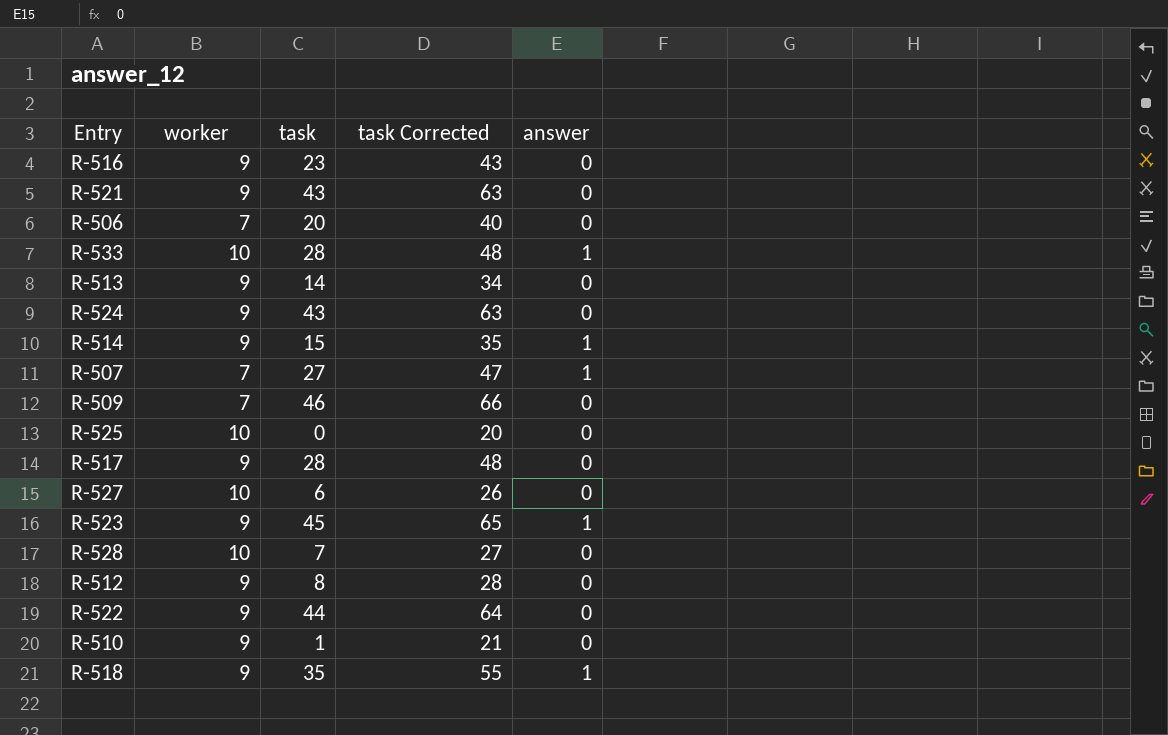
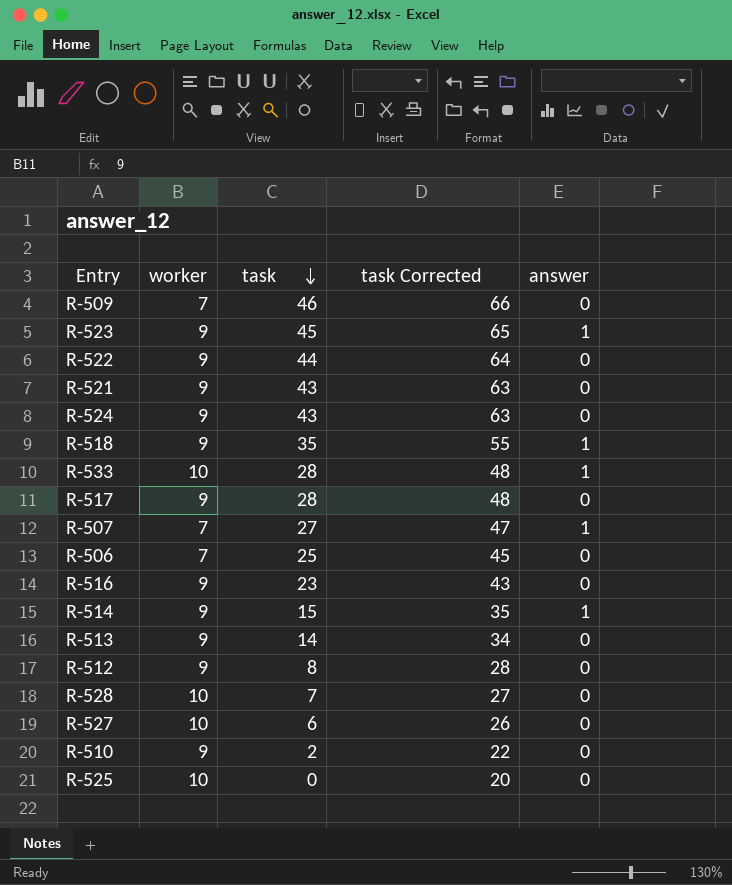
row order: none -> task descending
R-506 | task: 20 -> 25
R-506 | task Corrected: 40 -> 45
R-510 | task: 1 -> 2
R-510 | task Corrected: 21 -> 22

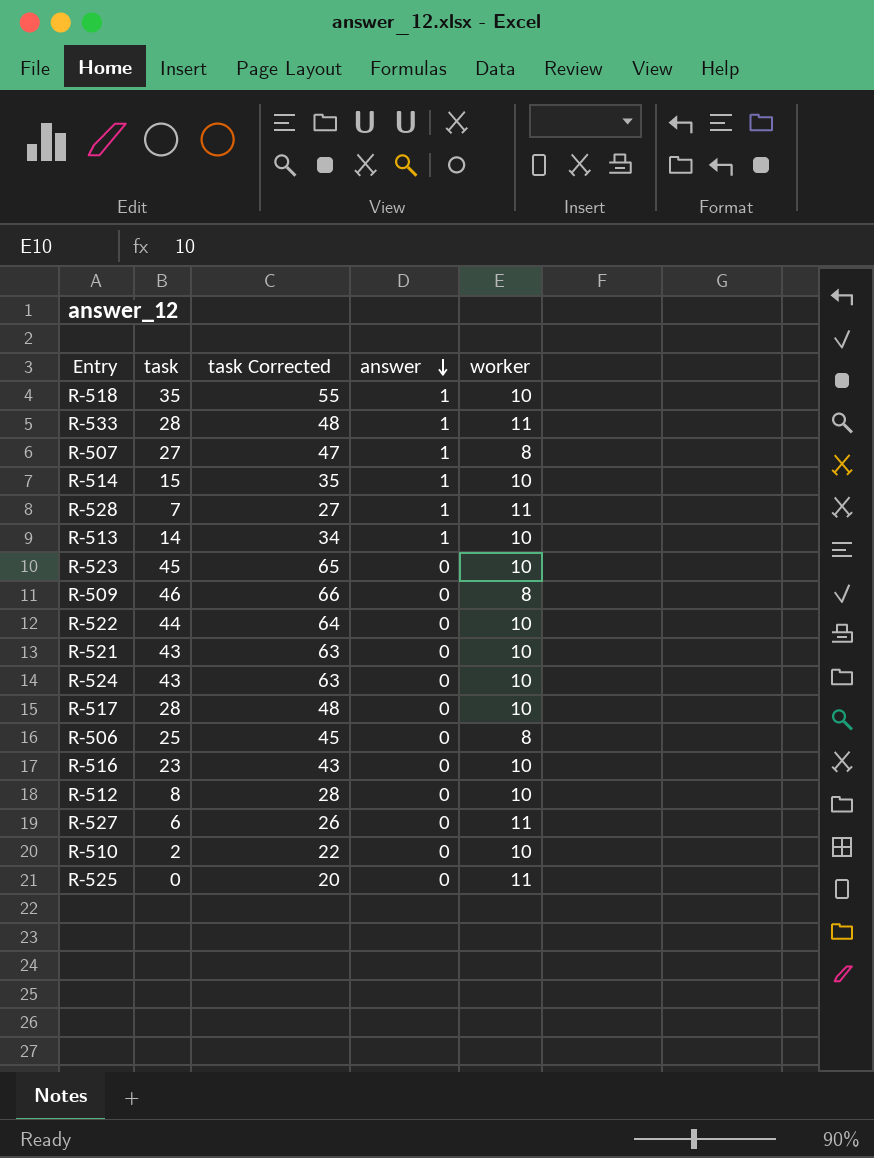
row order: task descending -> answer descending
column worker | position: 2 -> 5
R-518 | worker: 9 -> 10
R-533 | worker: 10 -> 11
R-507 | worker: 7 -> 8
R-514 | worker: 9 -> 10
R-528 | answer: 0 -> 1
R-528 | worker: 10 -> 11
R-513 | answer: 0 -> 1
R-513 | worker: 9 -> 10
R-523 | answer: 1 -> 0
R-523 | worker: 9 -> 10
R-509 | worker: 7 -> 8
R-522 | worker: 9 -> 10
R-521 | worker: 9 -> 10
R-524 | worker: 9 -> 10
R-517 | worker: 9 -> 10
R-506 | worker: 7 -> 8
R-516 | worker: 9 -> 10
R-512 | worker: 9 -> 10
R-527 | worker: 10 -> 11
R-510 | worker: 9 -> 10
R-525 | worker: 10 -> 11

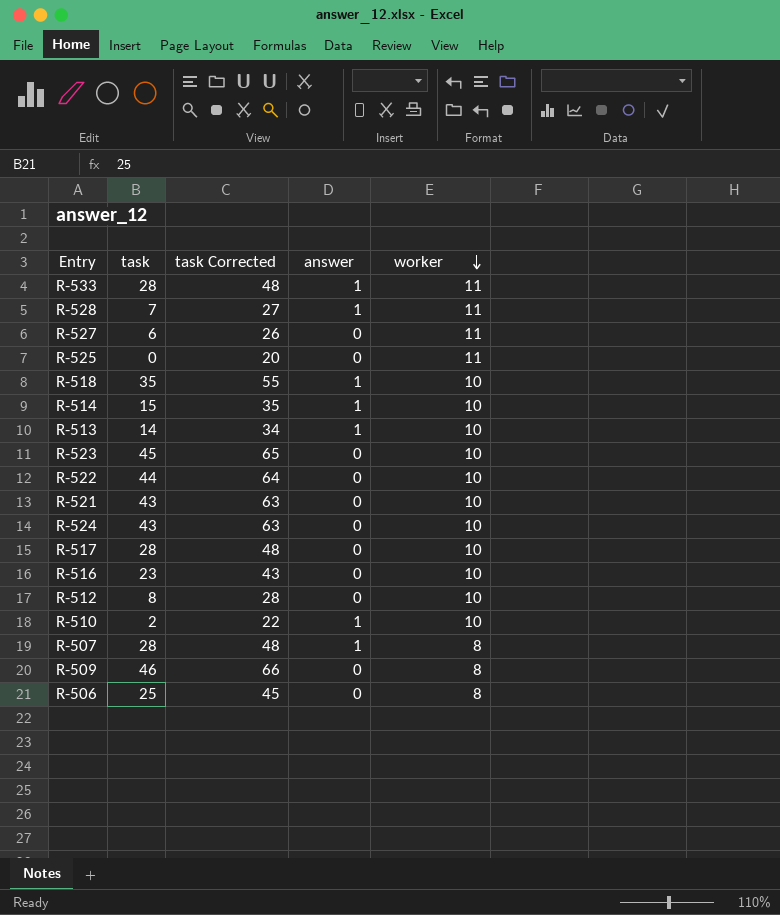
row order: answer descending -> worker descending
R-510 | answer: 0 -> 1
R-507 | task: 27 -> 28
R-507 | task Corrected: 47 -> 48

